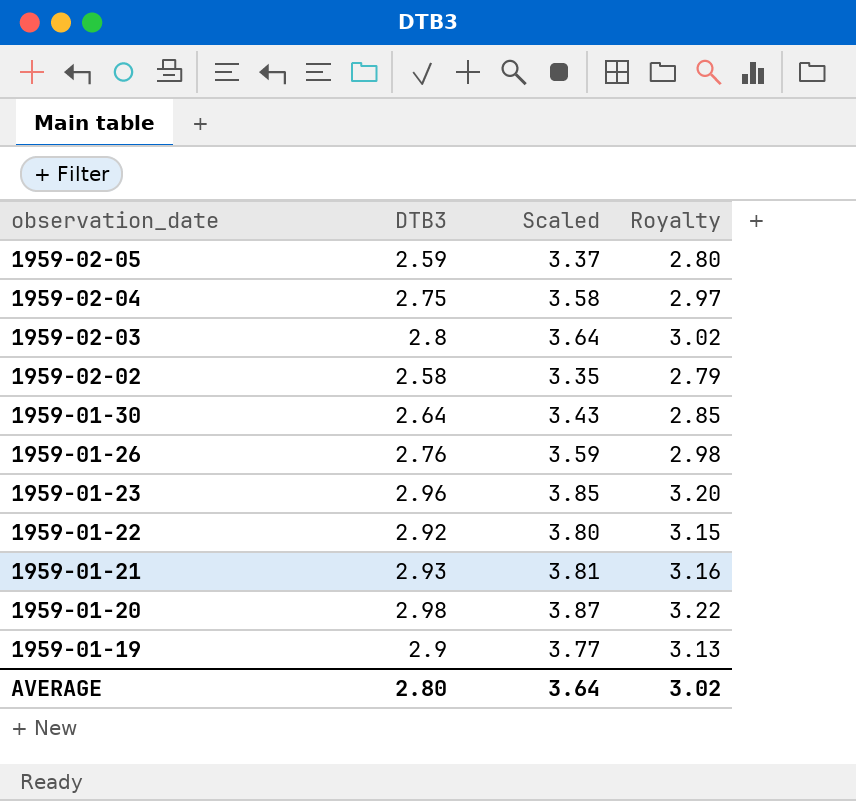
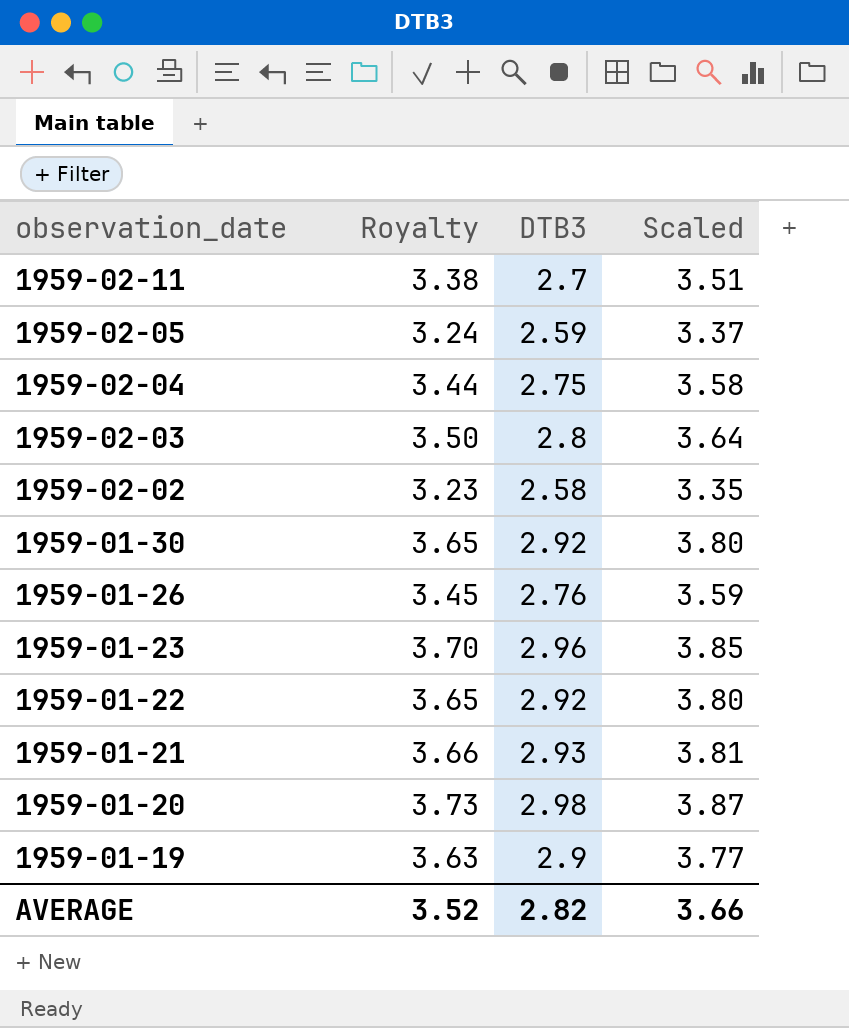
column Royalty | formula: [DTB3] * 1.08 -> [DTB3] * 1.25
column Royalty | position: 4 -> 2
row 1959-02-11: none -> 3.38 | 2.7 | 3.51
1959-01-30 | DTB3: 2.64 -> 2.92
1959-01-30 | Scaled: 3.43 -> 3.80
AVERAGE | Royalty: 3.02 -> 3.52
AVERAGE | DTB3: 2.80 -> 2.82
AVERAGE | Scaled: 3.64 -> 3.66

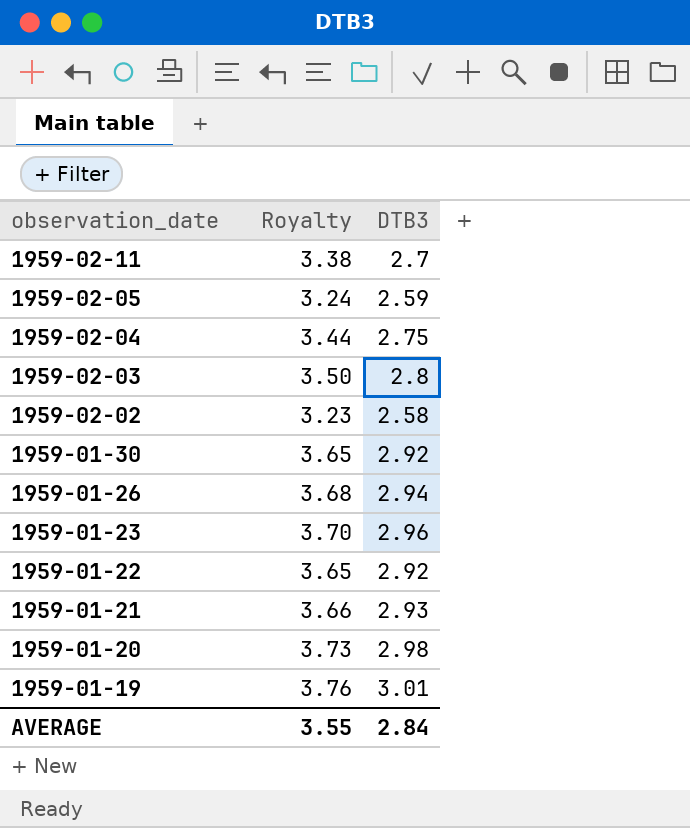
column Scaled | formula: [DTB3] * 1.3 -> none
1959-01-26 | Royalty: 3.45 -> 3.68
1959-01-26 | DTB3: 2.76 -> 2.94
1959-01-19 | Royalty: 3.63 -> 3.76
1959-01-19 | DTB3: 2.9 -> 3.01
AVERAGE | Royalty: 3.52 -> 3.55
AVERAGE | DTB3: 2.82 -> 2.84

